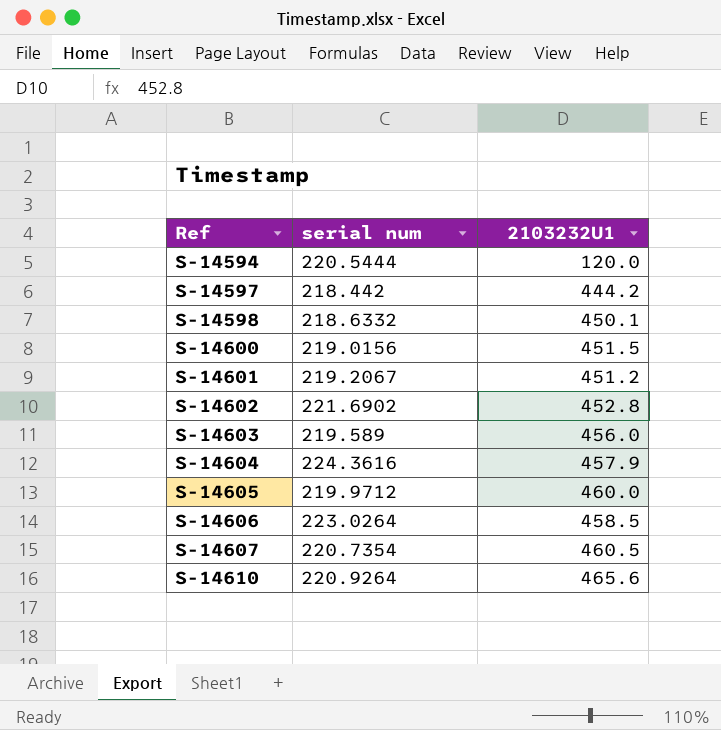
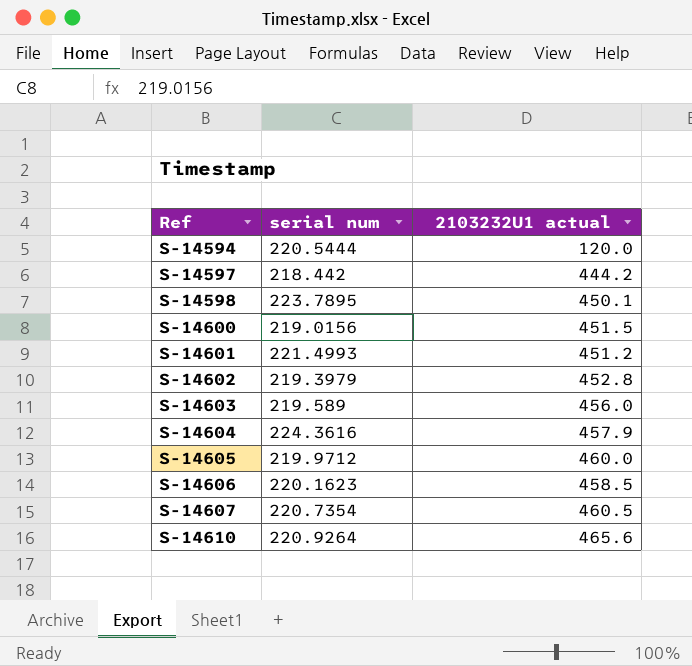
column name: 2103232U1 -> 2103232U1 actual
S-14598 | serial num: 218.6332 -> 223.7895
S-14601 | serial num: 219.2067 -> 221.4993
S-14602 | serial num: 221.6902 -> 219.3979
S-14606 | serial num: 223.0264 -> 220.1623

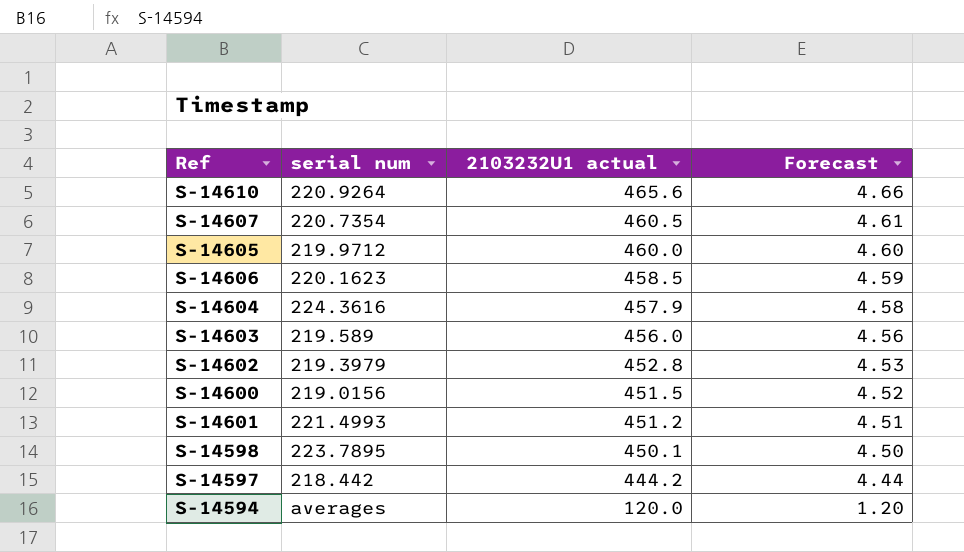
row order: Ref ascending -> 2103232U1 actual descending
column Forecast | formula: none -> [2103232U1 actual] * 0.01
S-14594 | serial num: 220.5444 -> averages

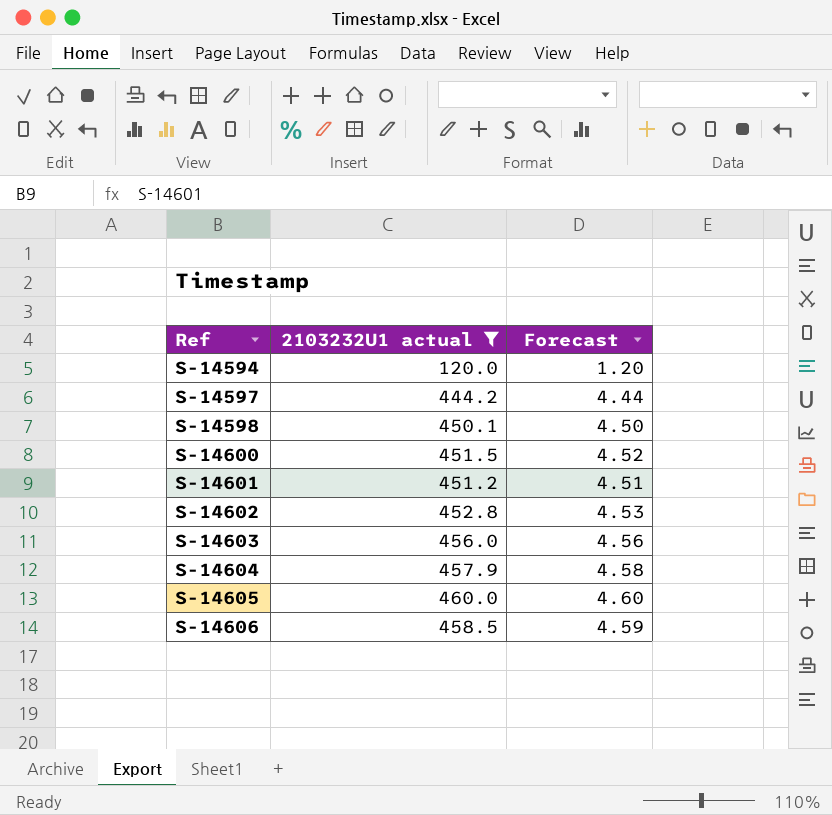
filter: none -> 2103232U1 actual <= 460.0
row order: 2103232U1 actual descending -> Ref ascending
column serial num | position: 2 -> none

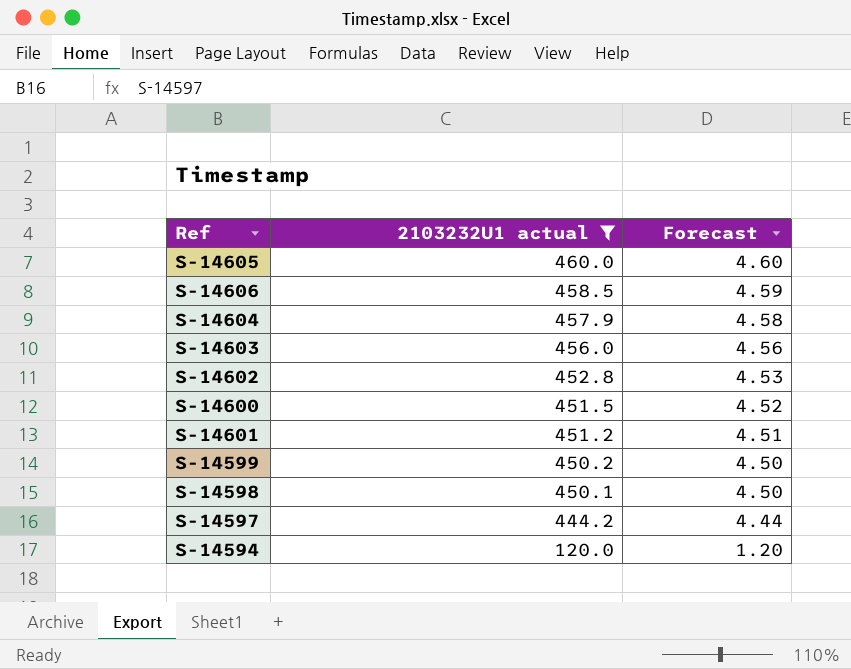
row order: Ref ascending -> 2103232U1 actual descending
row S-14599: none -> 450.2 | 4.50

